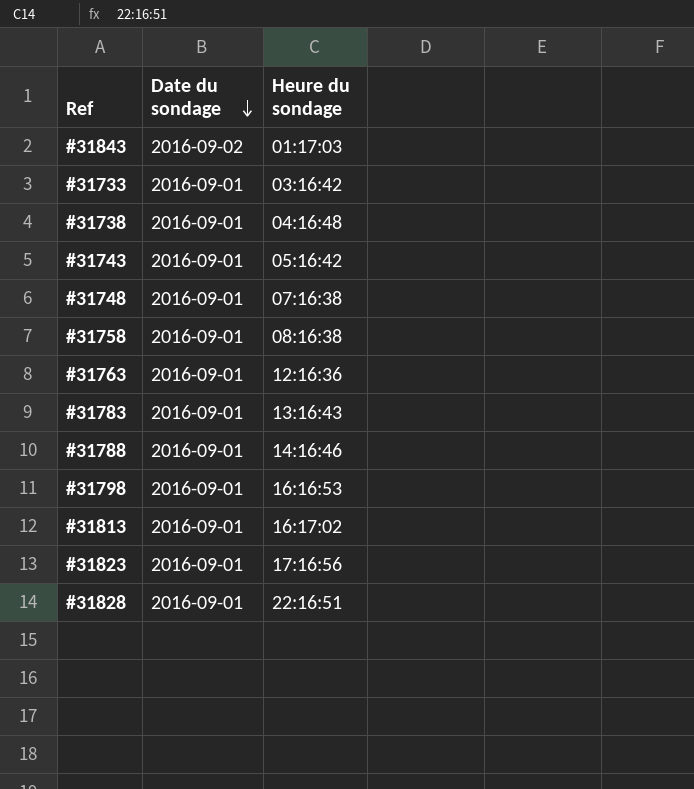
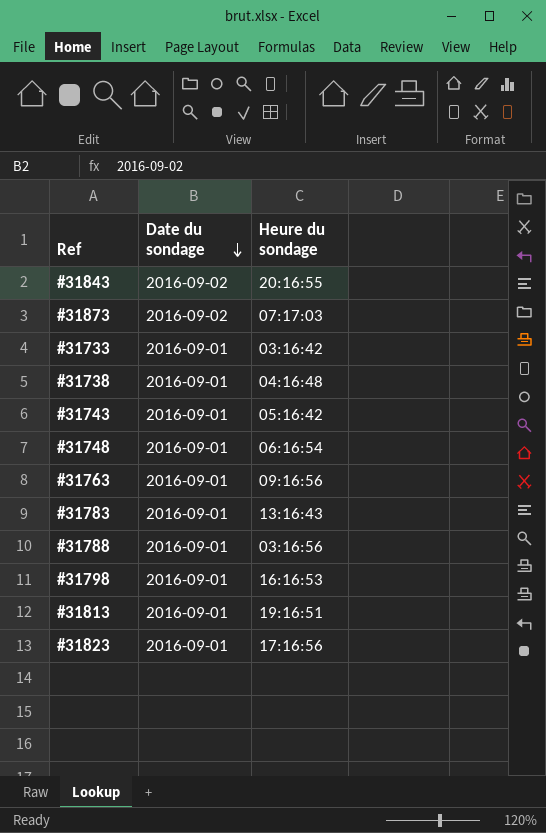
row #31758: 2016-09-01 | 08:16:38 -> none
row #31828: 2016-09-01 | 22:16:51 -> none
#31843 | Heure du sondage: 01:17:03 -> 20:16:55
row #31873: none -> 2016-09-02 | 07:17:03
#31748 | Heure du sondage: 07:16:38 -> 06:16:54
#31763 | Heure du sondage: 12:16:36 -> 09:16:56
#31788 | Heure du sondage: 14:16:46 -> 03:16:56
#31813 | Heure du sondage: 16:17:02 -> 19:16:51

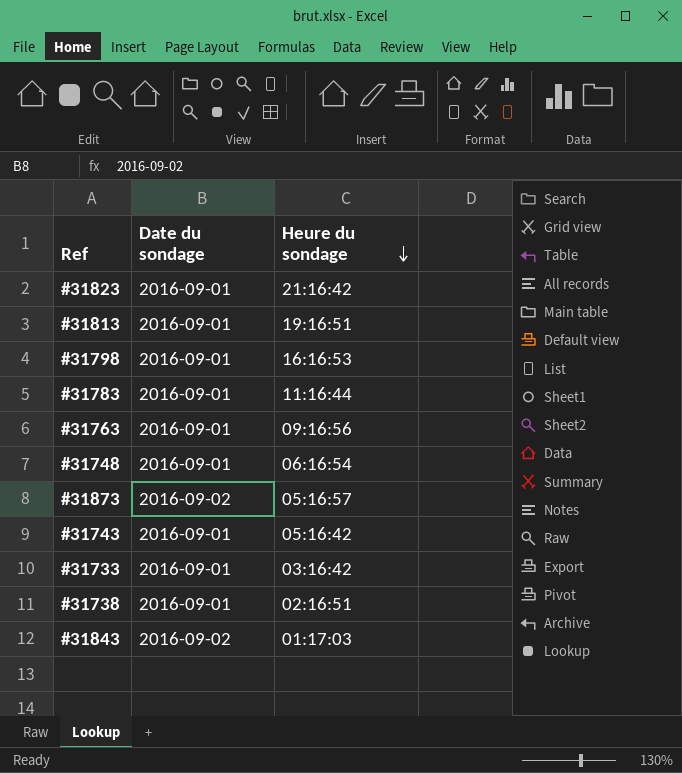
row order: Date du sondage descending -> Heure du sondage descending
row #31788: 2016-09-01 | 03:16:56 -> none
#31823 | Heure du sondage: 17:16:56 -> 21:16:42
#31783 | Heure du sondage: 13:16:43 -> 11:16:44
#31873 | Heure du sondage: 07:17:03 -> 05:16:57
#31738 | Heure du sondage: 04:16:48 -> 02:16:51
#31843 | Heure du sondage: 20:16:55 -> 01:17:03

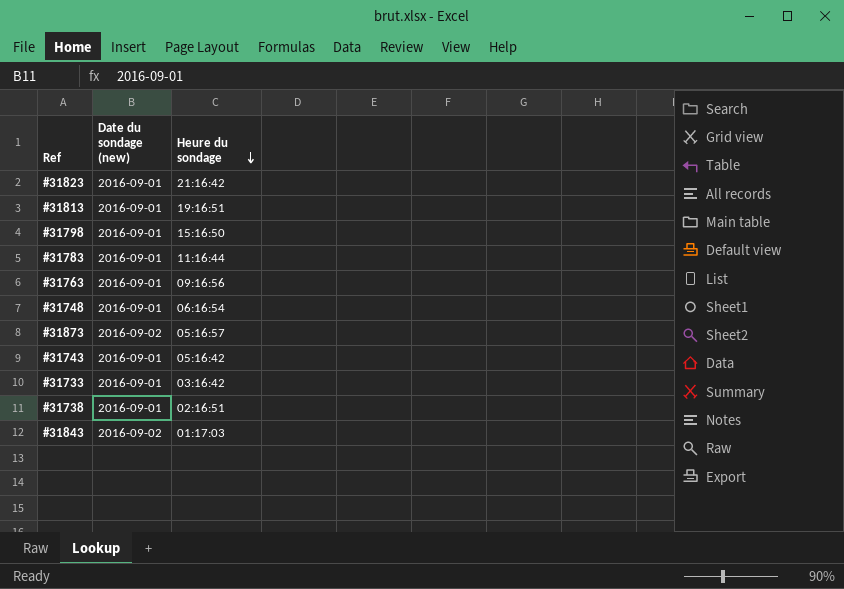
column name: Date du sondage -> Date du sondage (new)
#31798 | Heure du sondage: 16:16:53 -> 15:16:50

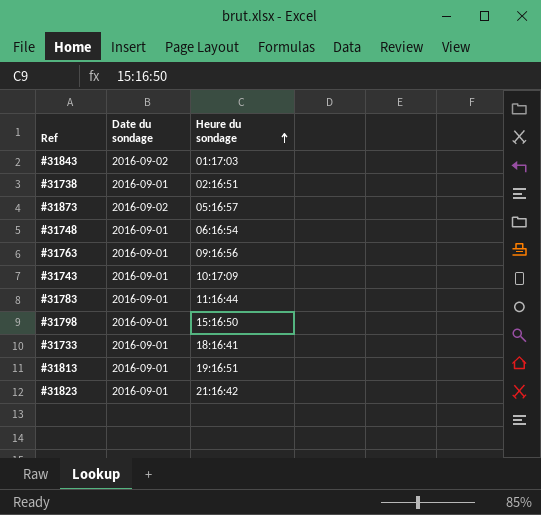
row order: Heure du sondage descending -> Heure du sondage ascending
column name: Date du sondage (new) -> Date du sondage
#31743 | Heure du sondage: 05:16:42 -> 10:17:09
#31733 | Heure du sondage: 03:16:42 -> 18:16:41

